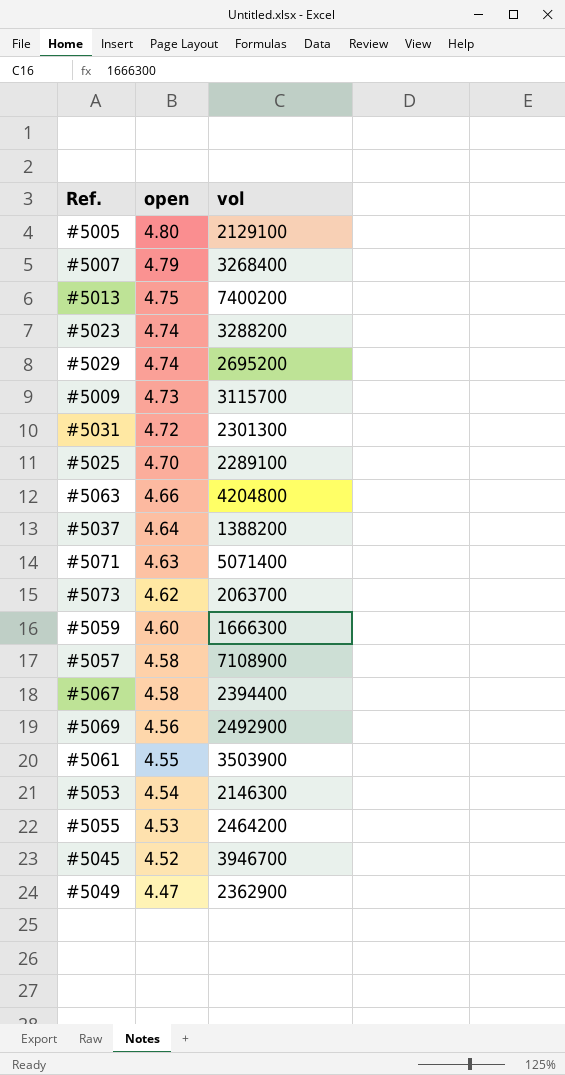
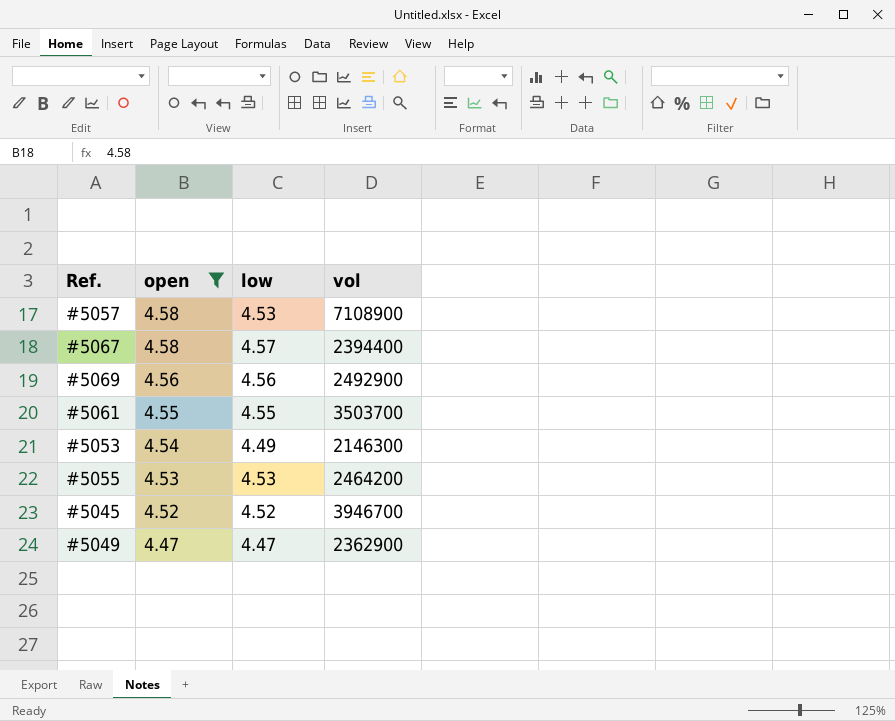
filter: none -> open <= 4.58
column low | position: none -> 3
#5061 | vol: 3503900 -> 3503700

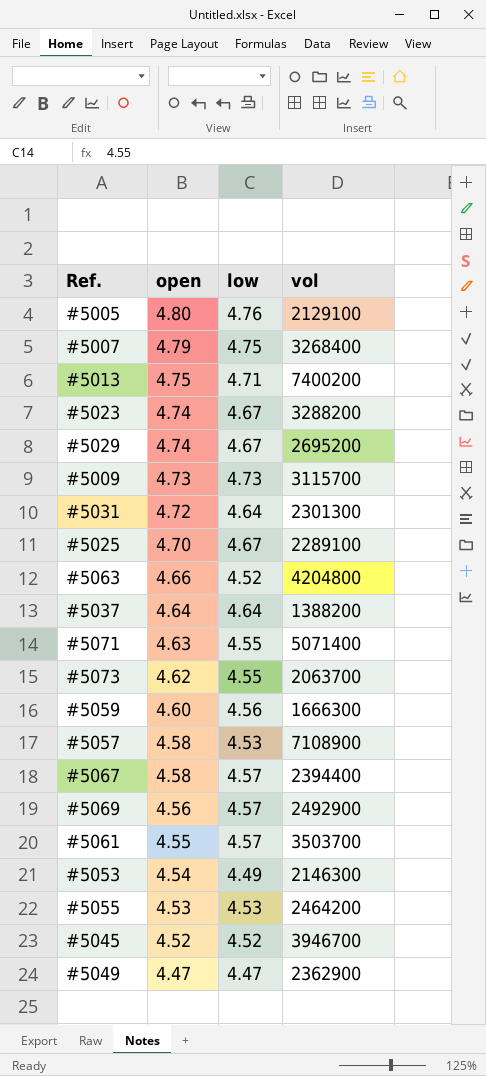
filter: open <= 4.58 -> none
#5069 | low: 4.56 -> 4.57
#5061 | low: 4.55 -> 4.57

